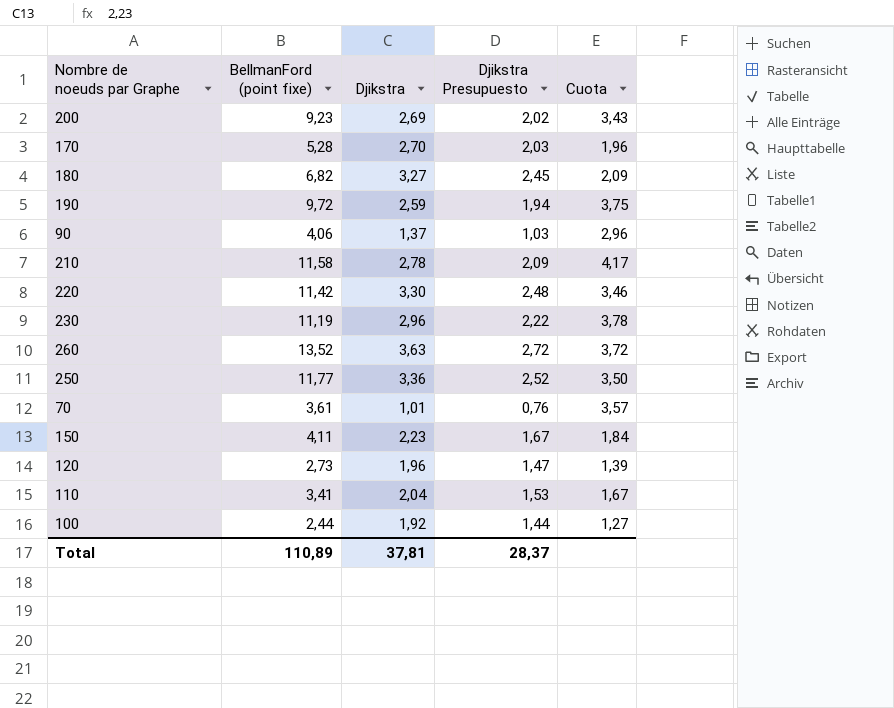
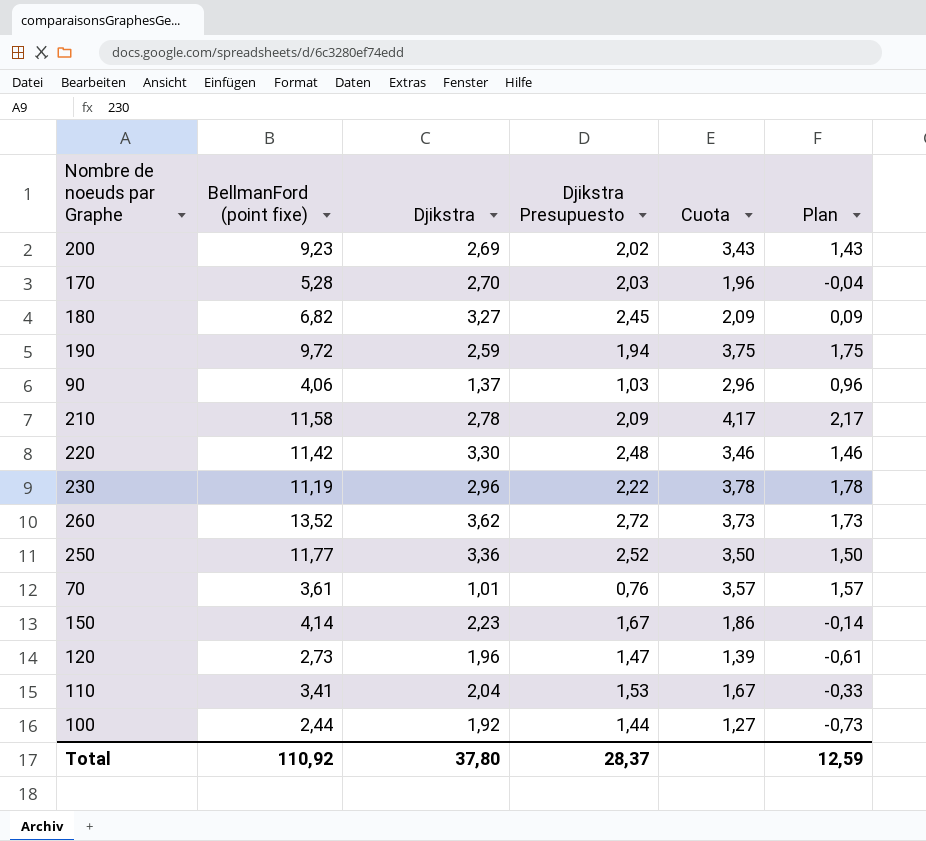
column Plan | formula: none -> [Cuota] - 2
260 | Djikstra: 3,63 -> 3,62
260 | Cuota: 3,72 -> 3,73
150 | BellmanFord (point fixe): 4,11 -> 4,14
150 | Cuota: 1,84 -> 1,86
Total | BellmanFord (point fixe): 110,89 -> 110,92
Total | Djikstra: 37,81 -> 37,80

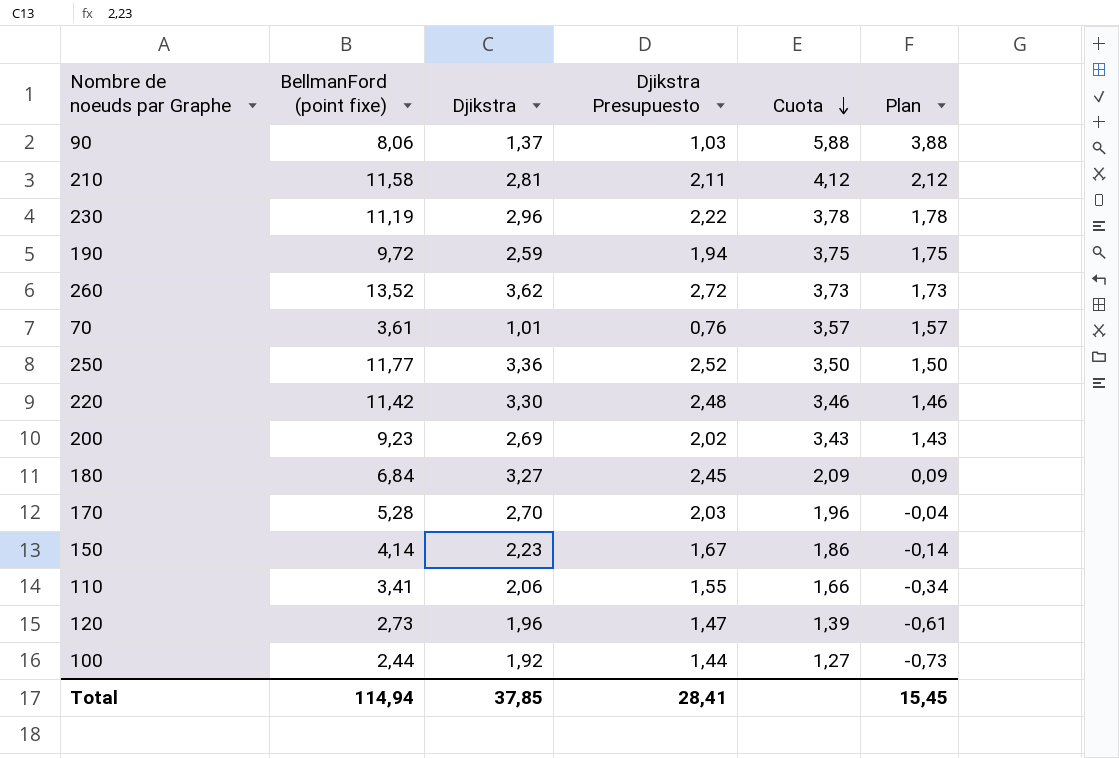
row order: none -> Cuota descending
90 | BellmanFord (point fixe): 4,06 -> 8,06
90 | Cuota: 2,96 -> 5,88
90 | Plan: 0,96 -> 3,88
210 | Djikstra: 2,78 -> 2,81
210 | Djikstra Presupuesto: 2,09 -> 2,11
210 | Cuota: 4,17 -> 4,12
210 | Plan: 2,17 -> 2,12
180 | BellmanFord (point fixe): 6,82 -> 6,84
110 | Djikstra: 2,04 -> 2,06
110 | Djikstra Presupuesto: 1,53 -> 1,55
110 | Cuota: 1,67 -> 1,66
110 | Plan: -0,33 -> -0,34
Total | BellmanFord (point fixe): 110,92 -> 114,94
Total | Djikstra: 37,80 -> 37,85
Total | Djikstra Presupuesto: 28,37 -> 28,41
Total | Plan: 12,59 -> 15,45

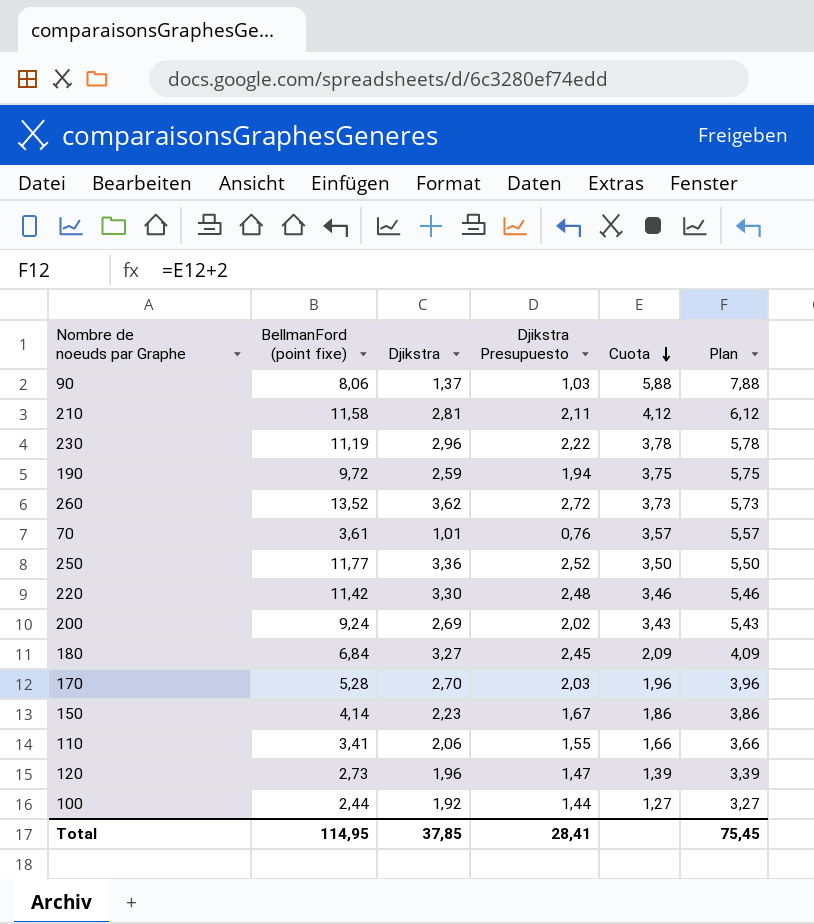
column Plan | formula: [Cuota] - 2 -> [Cuota] + 2
200 | BellmanFord (point fixe): 9,23 -> 9,24
Total | BellmanFord (point fixe): 114,94 -> 114,95
Total | Plan: 15,45 -> 75,45

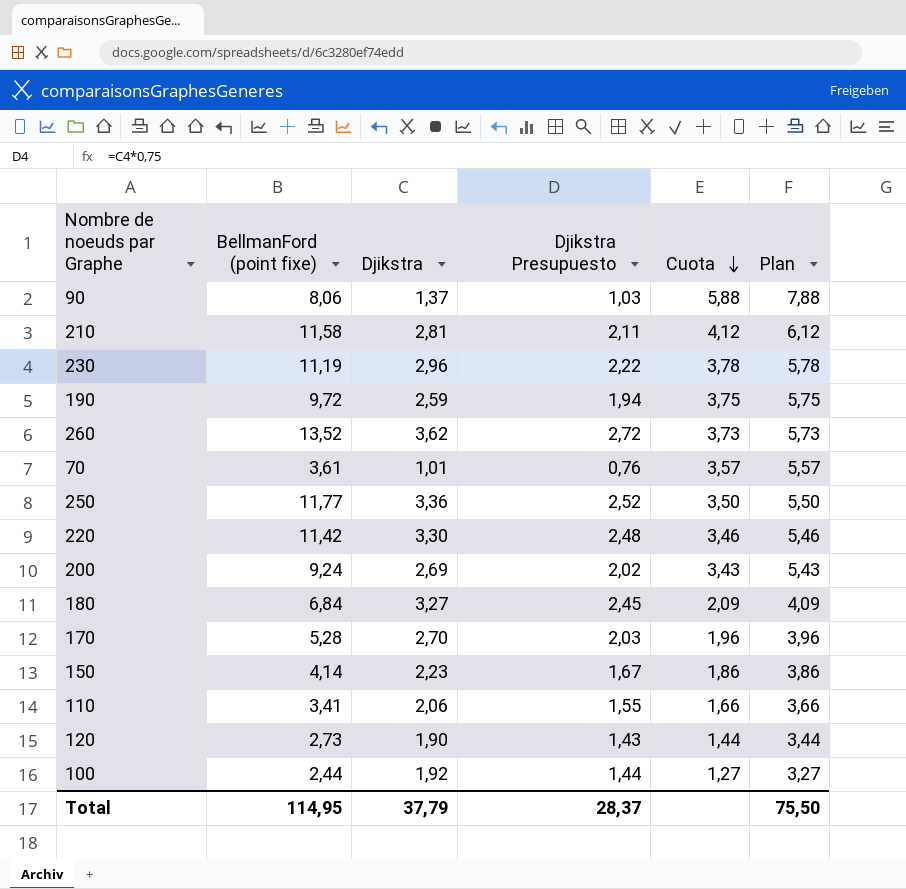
120 | Djikstra: 1,96 -> 1,90
120 | Djikstra Presupuesto: 1,47 -> 1,43
120 | Cuota: 1,39 -> 1,44
120 | Plan: 3,39 -> 3,44
Total | Djikstra: 37,85 -> 37,79
Total | Djikstra Presupuesto: 28,41 -> 28,37
Total | Plan: 75,45 -> 75,50

